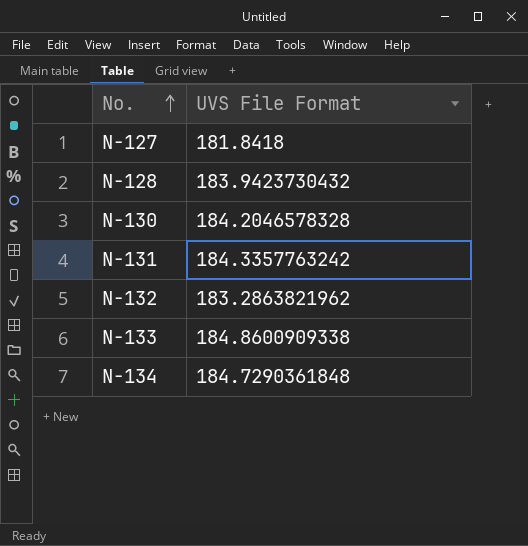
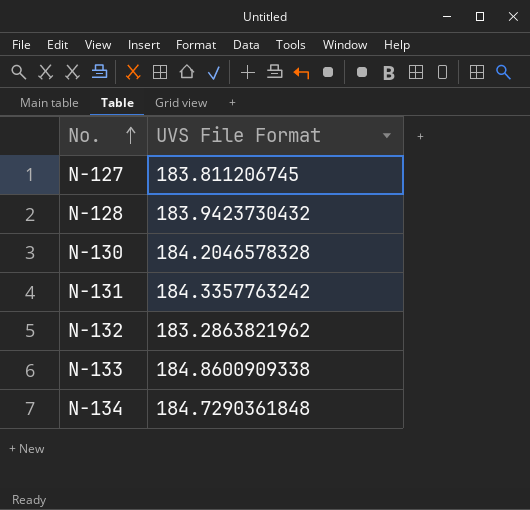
N-127 | UVS File Format: 181.8418 -> 183.811206745

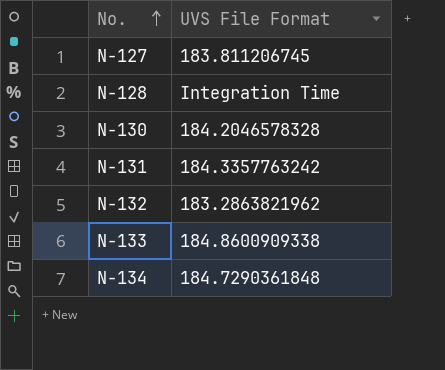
N-128 | UVS File Format: 183.9423730432 -> Integration Time

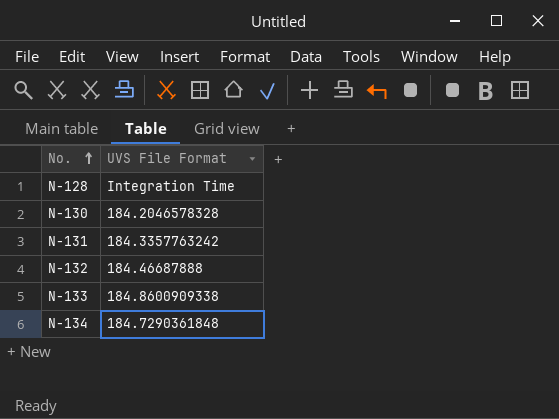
row N-127: 183.811206745 -> none
N-132 | UVS File Format: 183.2863821962 -> 184.46687888

